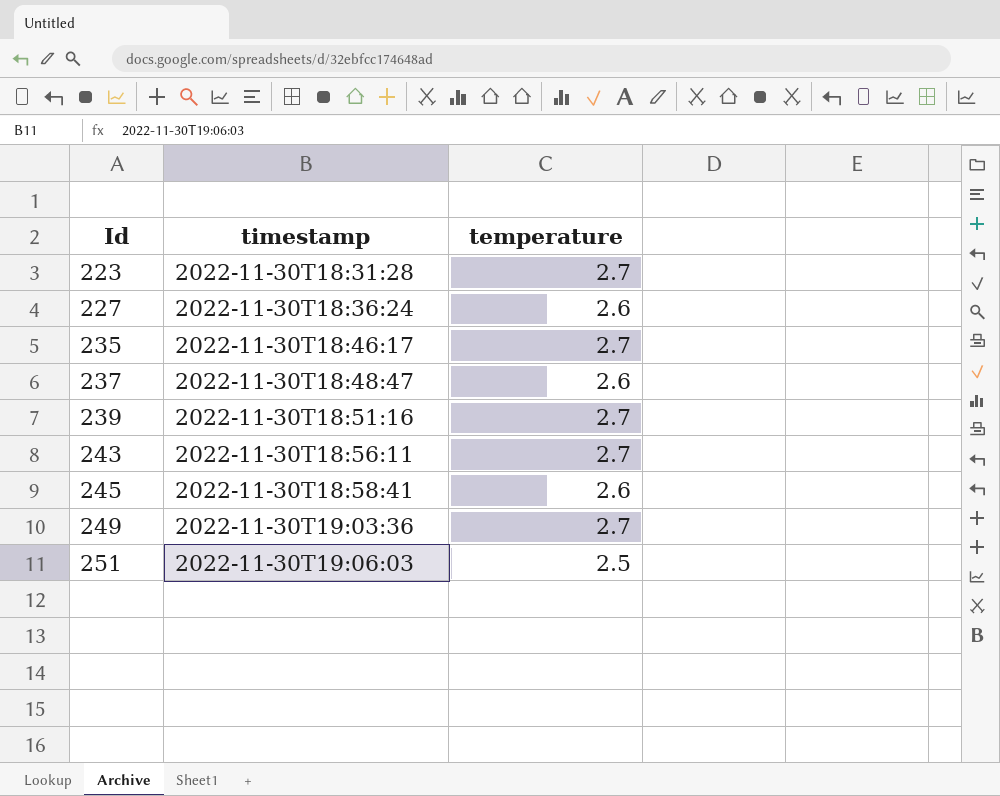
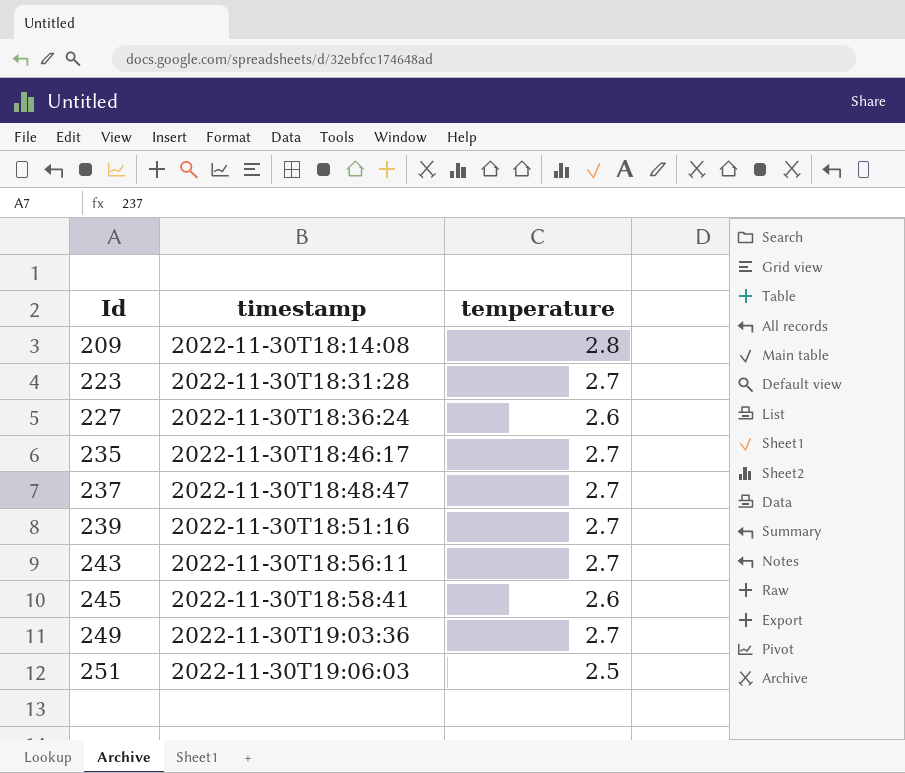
row 209: none -> 2022-11-30T18:14:08 | 2.8
237 | temperature: 2.6 -> 2.7

